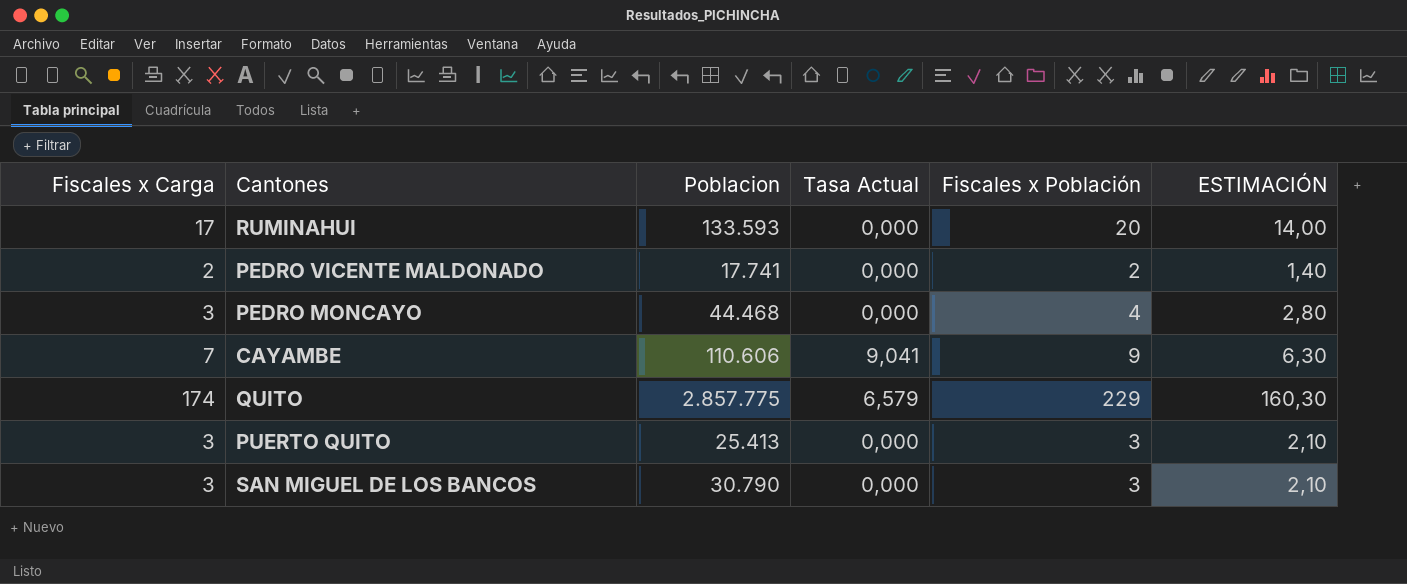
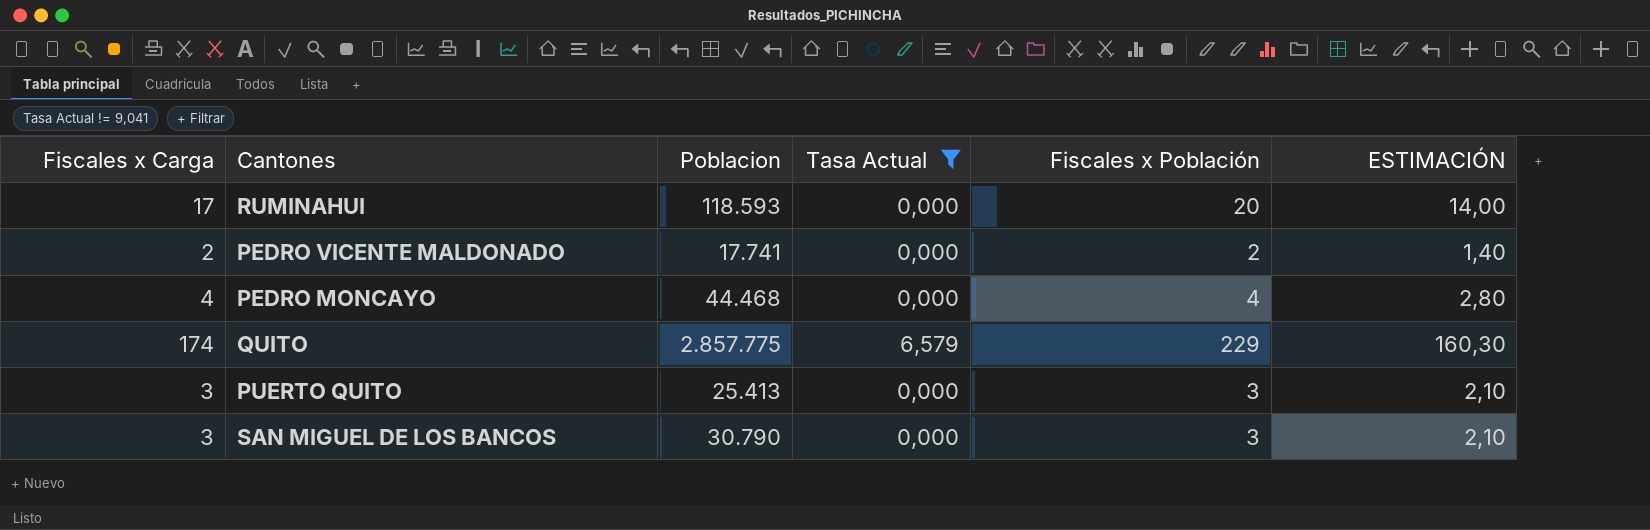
filter: none -> Tasa Actual != 9,041
RUMINAHUI | Poblacion: 133.593 -> 118.593
PEDRO MONCAYO | Fiscales x Carga: 3 -> 4

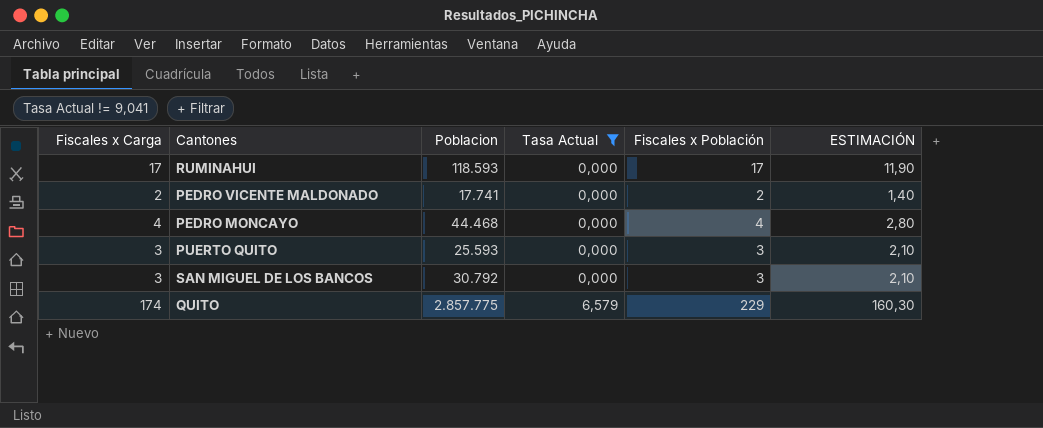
row order: none -> Tasa Actual ascending
RUMINAHUI | Fiscales x Población: 20 -> 17
RUMINAHUI | ESTIMACIÓN: 14,00 -> 11,90
PUERTO QUITO | Poblacion: 25.413 -> 25.593
SAN MIGUEL DE LOS BANCOS | Poblacion: 30.790 -> 30.792

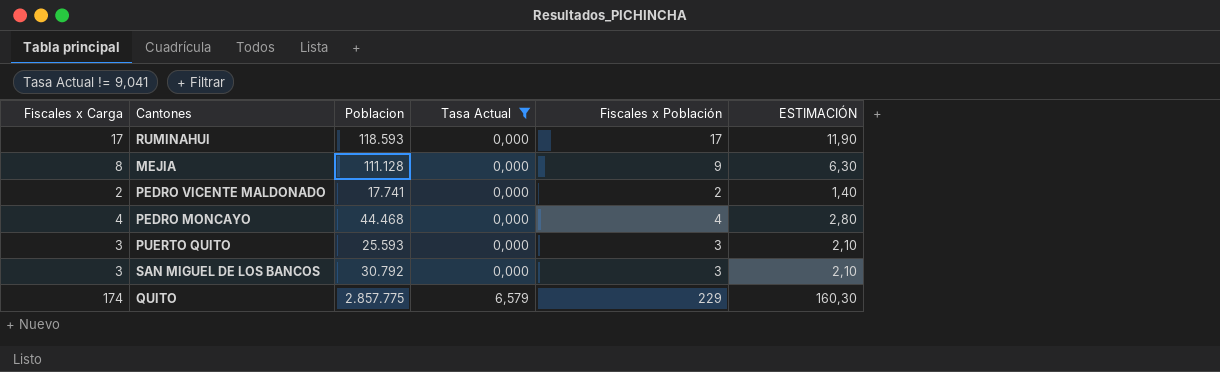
row MEJIA: none -> 8 | 111.128 | 0,000 | 9 | 6,30

